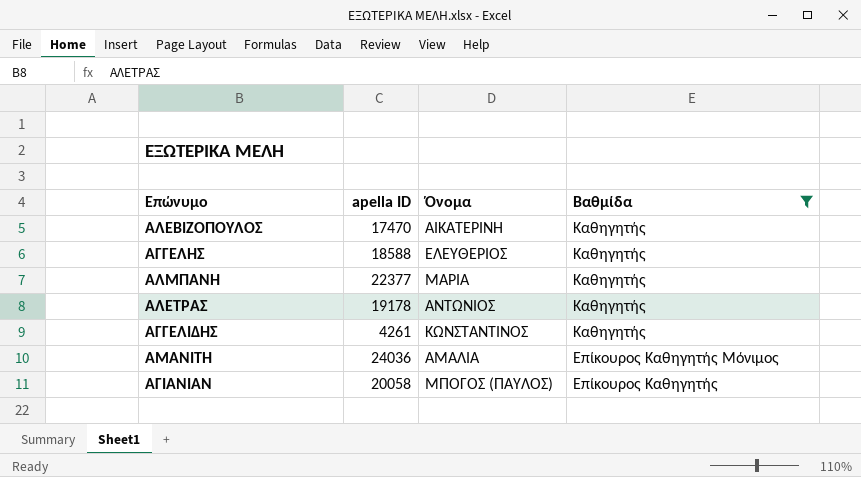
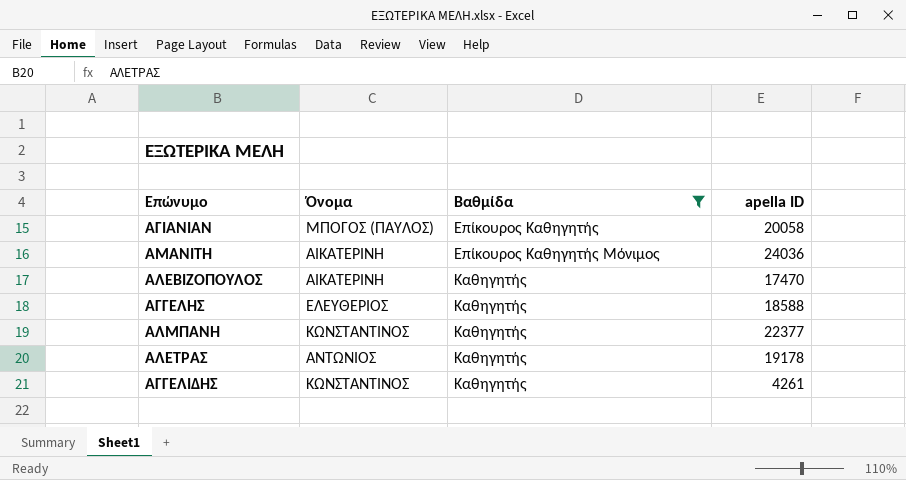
row order: Βαθμίδα descending -> Βαθμίδα ascending
column apella ID | position: 2 -> 4
ΑΜΑΝΙΤΗ | Όνομα: ΑΜΑΛΙΑ -> ΑΙΚΑΤΕΡΙΝΗ
ΑΛΜΠΑΝΗ | Όνομα: ΜΑΡΙΑ -> ΚΩΝΣΤΑΝΤΙΝΟΣ

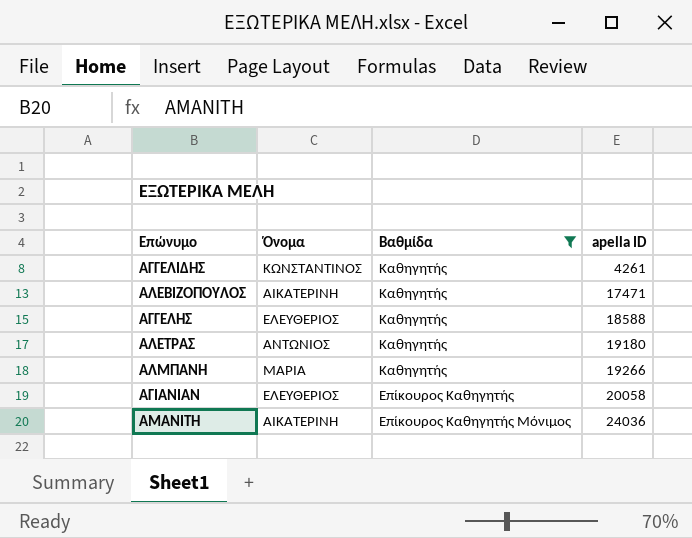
row order: Βαθμίδα ascending -> apella ID ascending
ΑΛΕΒΙΖΟΠΟΥΛΟΣ | apella ID: 17470 -> 17471
ΑΛΕΤΡΑΣ | apella ID: 19178 -> 19180
ΑΛΜΠΑΝΗ | Όνομα: ΚΩΝΣΤΑΝΤΙΝΟΣ -> ΜΑΡΙΑ
ΑΛΜΠΑΝΗ | apella ID: 22377 -> 19266
ΑΓΙΑΝΙΑΝ | Όνομα: ΜΠΟΓΟΣ (ΠΑΥΛΟΣ) -> ΕΛΕΥΘΕΡΙΟΣ

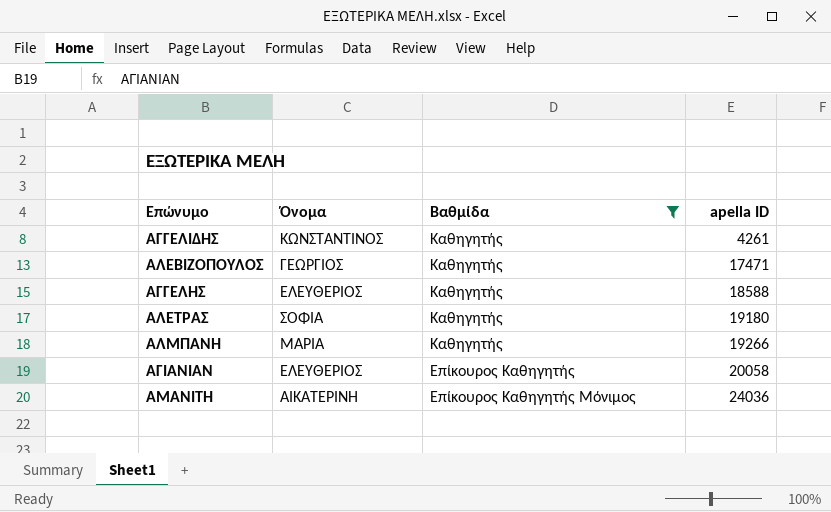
ΑΛΕΒΙΖΟΠΟΥΛΟΣ | Όνομα: ΑΙΚΑΤΕΡΙΝΗ -> ΓΕΩΡΓΙΟΣ
ΑΛΕΤΡΑΣ | Όνομα: ΑΝΤΩΝΙΟΣ -> ΣΟΦΙΑ

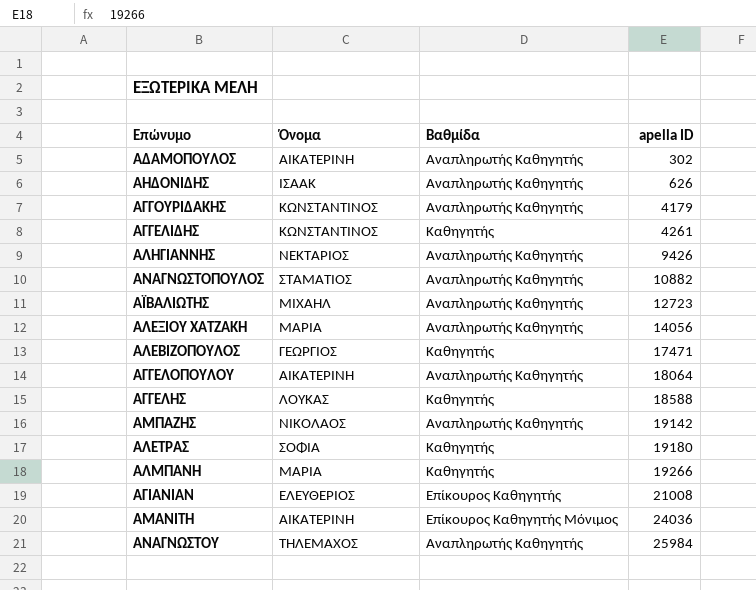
filter: Βαθμίδα != Αναπληρωτής Καθηγητής -> none
ΑΓΓΕΛΗΣ | Όνομα: ΕΛΕΥΘΕΡΙΟΣ -> ΛΟΥΚΑΣ
ΑΓΙΑΝΙΑΝ | apella ID: 20058 -> 21008

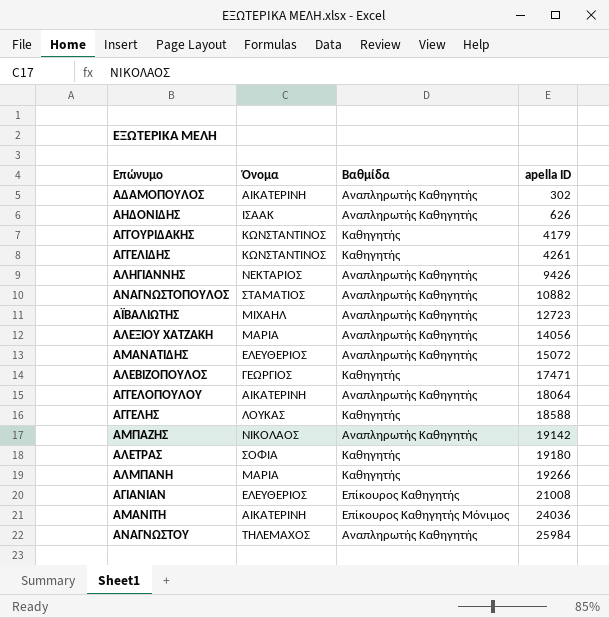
ΑΓΓΟΥΡΙΔΑΚΗΣ | Βαθμίδα: Αναπληρωτής Καθηγητής -> Καθηγητής
row ΑΜΑΝΑΤΙΔΗΣ: none -> ΕΛΕΥΘΕΡΙΟΣ | Αναπληρωτής Καθηγητής | 15072

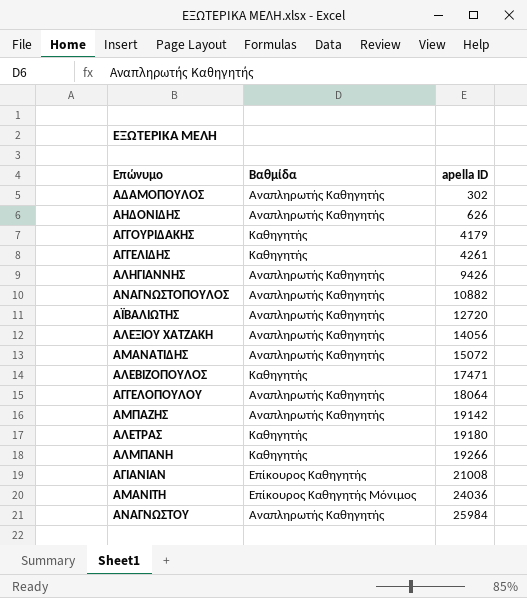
column Όνομα | position: 2 -> none
row ΑΓΓΕΛΗΣ: ΛΟΥΚΑΣ | Καθηγητής | 18588 -> none
ΑΪΒΑΛΙΩΤΗΣ | apella ID: 12723 -> 12720

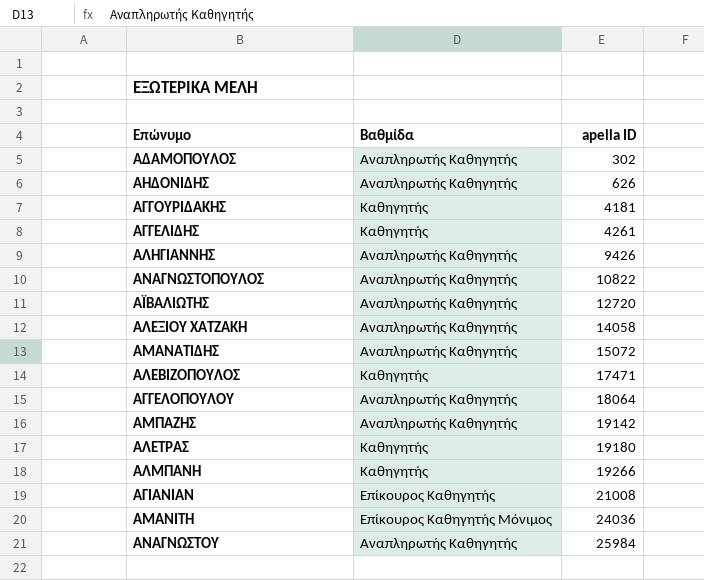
ΑΓΓΟΥΡΙΔΑΚΗΣ | apella ID: 4179 -> 4181
ΑΝΑΓΝΩΣΤΟΠΟΥΛΟΣ | apella ID: 10882 -> 10822
ΑΛΕΞΙΟΥ ΧΑΤΖΑΚΗ | apella ID: 14056 -> 14058

